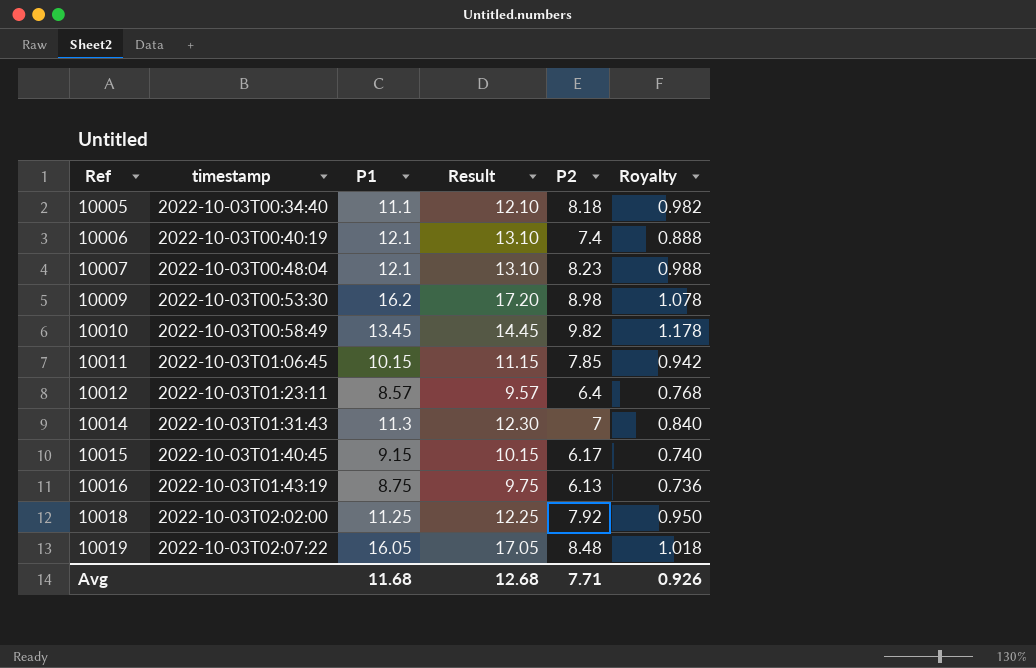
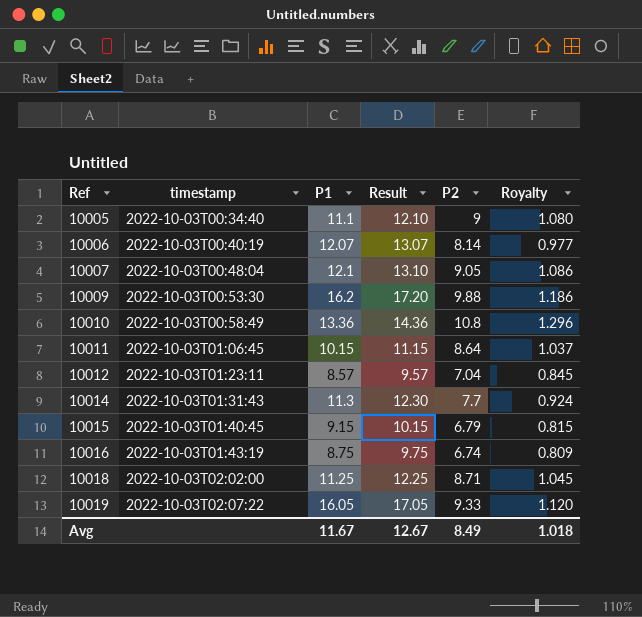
10005 | P2: 8.18 -> 9
10005 | Royalty: 0.982 -> 1.080
10006 | P1: 12.1 -> 12.07
10006 | Result: 13.10 -> 13.07
10006 | P2: 7.4 -> 8.14
10006 | Royalty: 0.888 -> 0.977
10007 | P2: 8.23 -> 9.05
10007 | Royalty: 0.988 -> 1.086
10009 | P2: 8.98 -> 9.88
10009 | Royalty: 1.078 -> 1.186
10010 | P1: 13.45 -> 13.36
10010 | Result: 14.45 -> 14.36
10010 | P2: 9.82 -> 10.8
10010 | Royalty: 1.178 -> 1.296
10011 | P2: 7.85 -> 8.64
10011 | Royalty: 0.942 -> 1.037
10012 | P2: 6.4 -> 7.04
10012 | Royalty: 0.768 -> 0.845
10014 | P2: 7 -> 7.7
10014 | Royalty: 0.840 -> 0.924
10015 | P2: 6.17 -> 6.79
10015 | Royalty: 0.740 -> 0.815
10016 | P2: 6.13 -> 6.74
10016 | Royalty: 0.736 -> 0.809
10018 | P2: 7.92 -> 8.71
10018 | Royalty: 0.950 -> 1.045
10019 | P2: 8.48 -> 9.33
10019 | Royalty: 1.018 -> 1.120
Avg | P1: 11.68 -> 11.67
Avg | Result: 12.68 -> 12.67
Avg | P2: 7.71 -> 8.49
Avg | Royalty: 0.926 -> 1.018

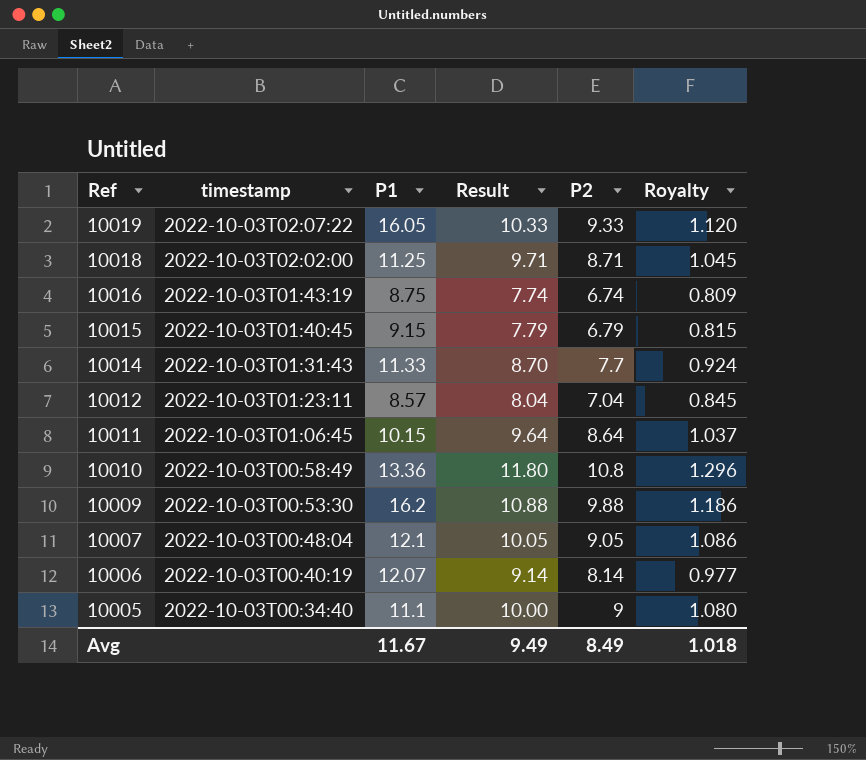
row order: Ref ascending -> Ref descending
column Result | formula: [P1] + 1 -> [P2] + 1
10014 | P1: 11.3 -> 11.33
Avg | Result: 12.67 -> 9.49

